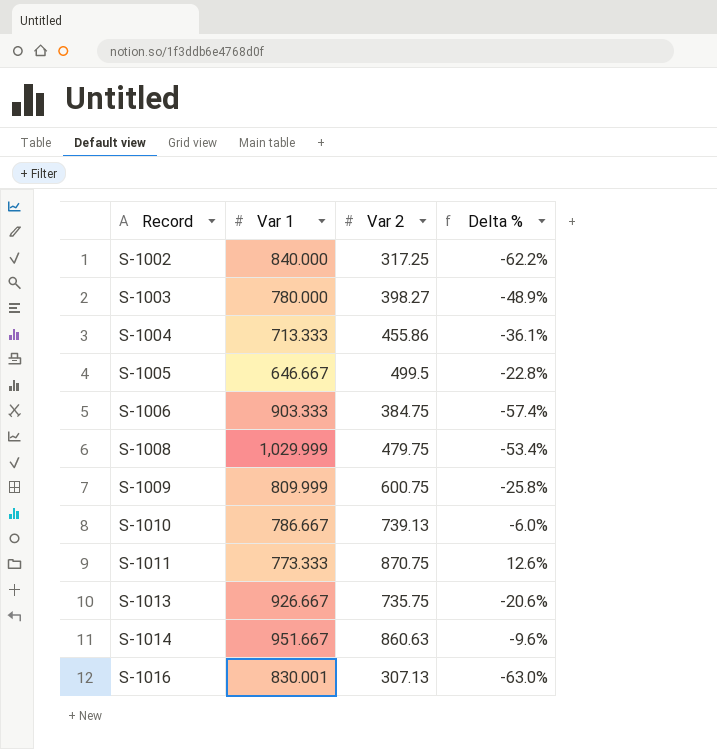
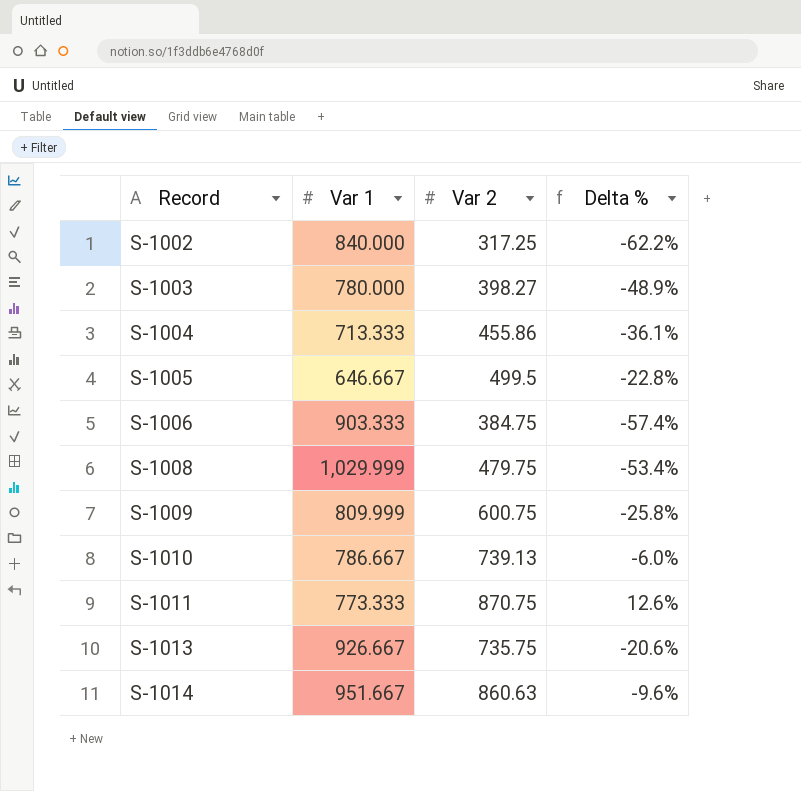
row S-1016: 830.001 | 307.13 | -63.0% -> none

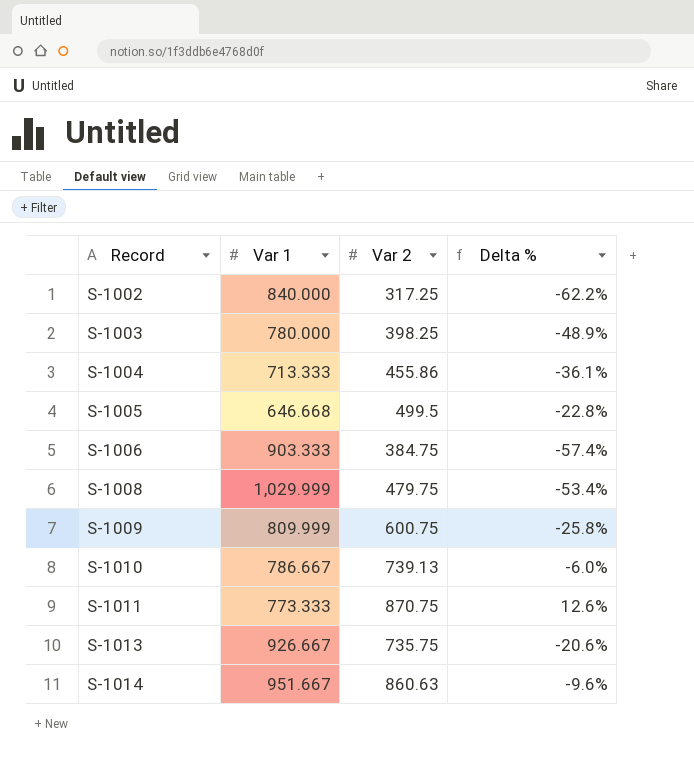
S-1003 | Var 2: 398.27 -> 398.25
S-1005 | Var 1: 646.667 -> 646.668

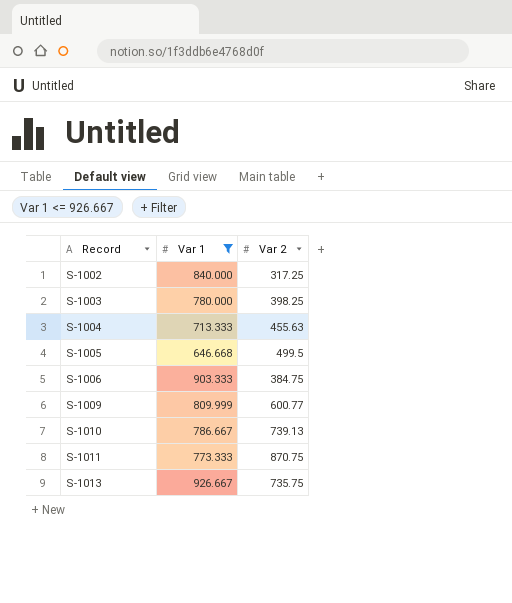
filter: none -> Var 1 <= 926.667
column Delta % | formula: ([Var 2] - [Var 1]) / [Var 1] -> none
S-1004 | Var 2: 455.86 -> 455.63
S-1009 | Var 2: 600.75 -> 600.77

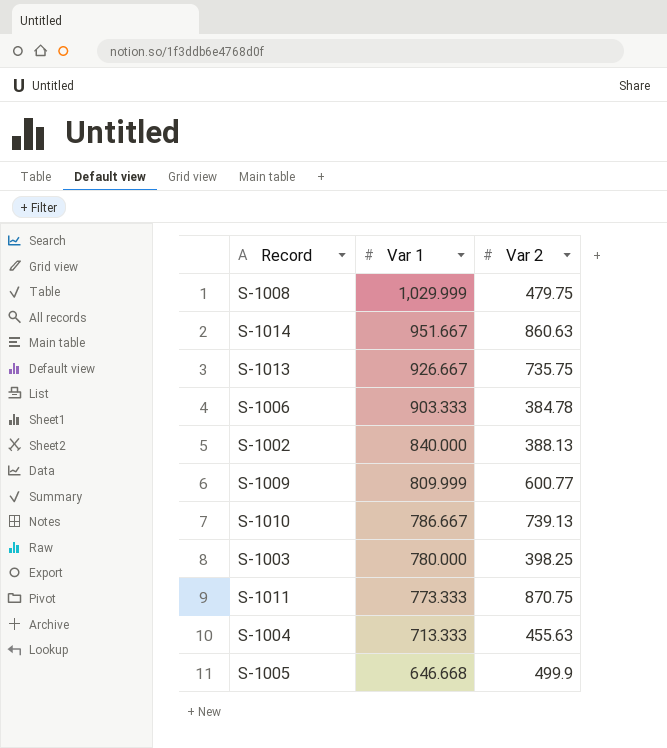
filter: Var 1 <= 926.667 -> none
row order: Record ascending -> Var 1 descending
S-1006 | Var 2: 384.75 -> 384.78
S-1002 | Var 2: 317.25 -> 388.13
S-1005 | Var 2: 499.5 -> 499.9

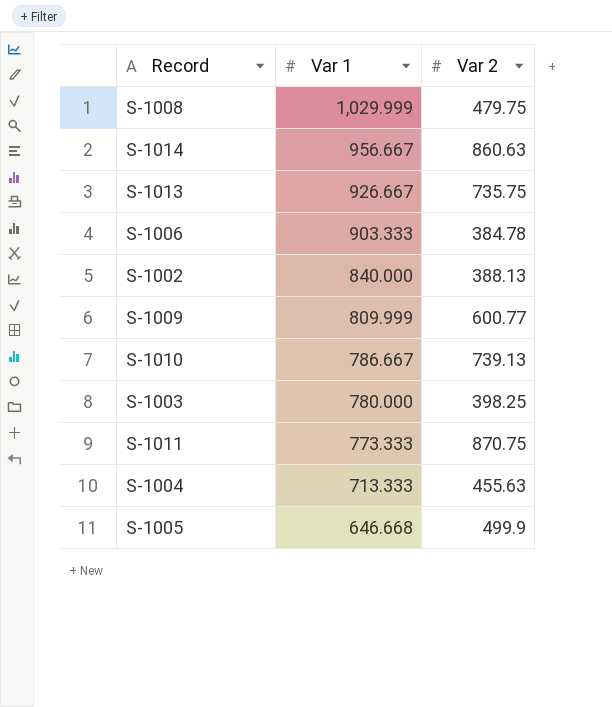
S-1014 | Var 1: 951.667 -> 956.667

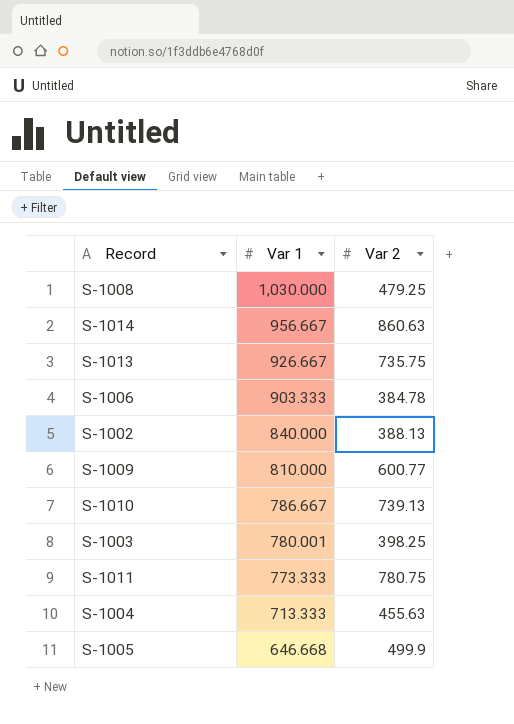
S-1008 | Var 1: 1,029.999 -> 1,030.000
S-1008 | Var 2: 479.75 -> 479.25
S-1009 | Var 1: 809.999 -> 810.000
S-1003 | Var 1: 780.000 -> 780.001
S-1011 | Var 2: 870.75 -> 780.75

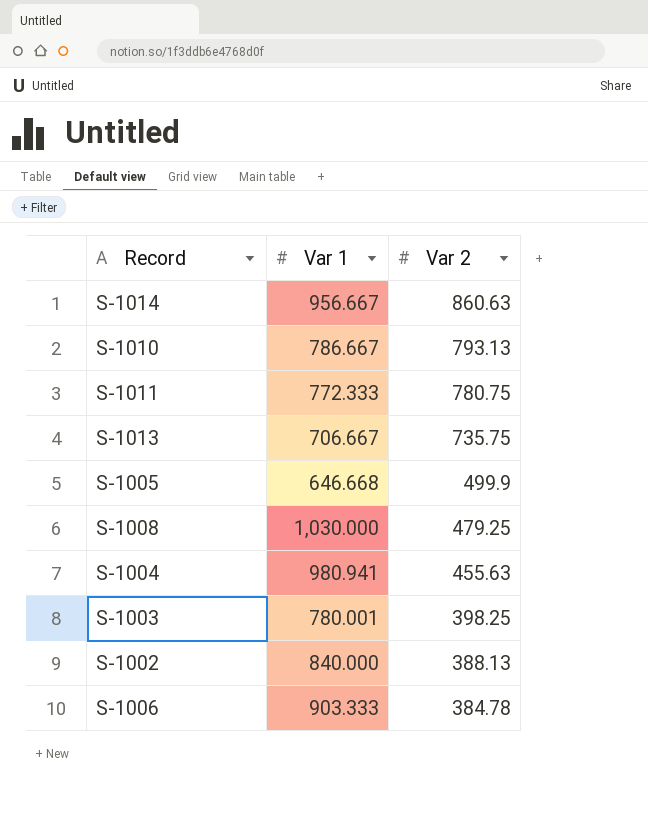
row order: Var 1 descending -> Var 2 descending
row S-1009: 810.000 | 600.77 -> none
S-1010 | Var 2: 739.13 -> 793.13
S-1011 | Var 1: 773.333 -> 772.333
S-1013 | Var 1: 926.667 -> 706.667
S-1004 | Var 1: 713.333 -> 980.941

